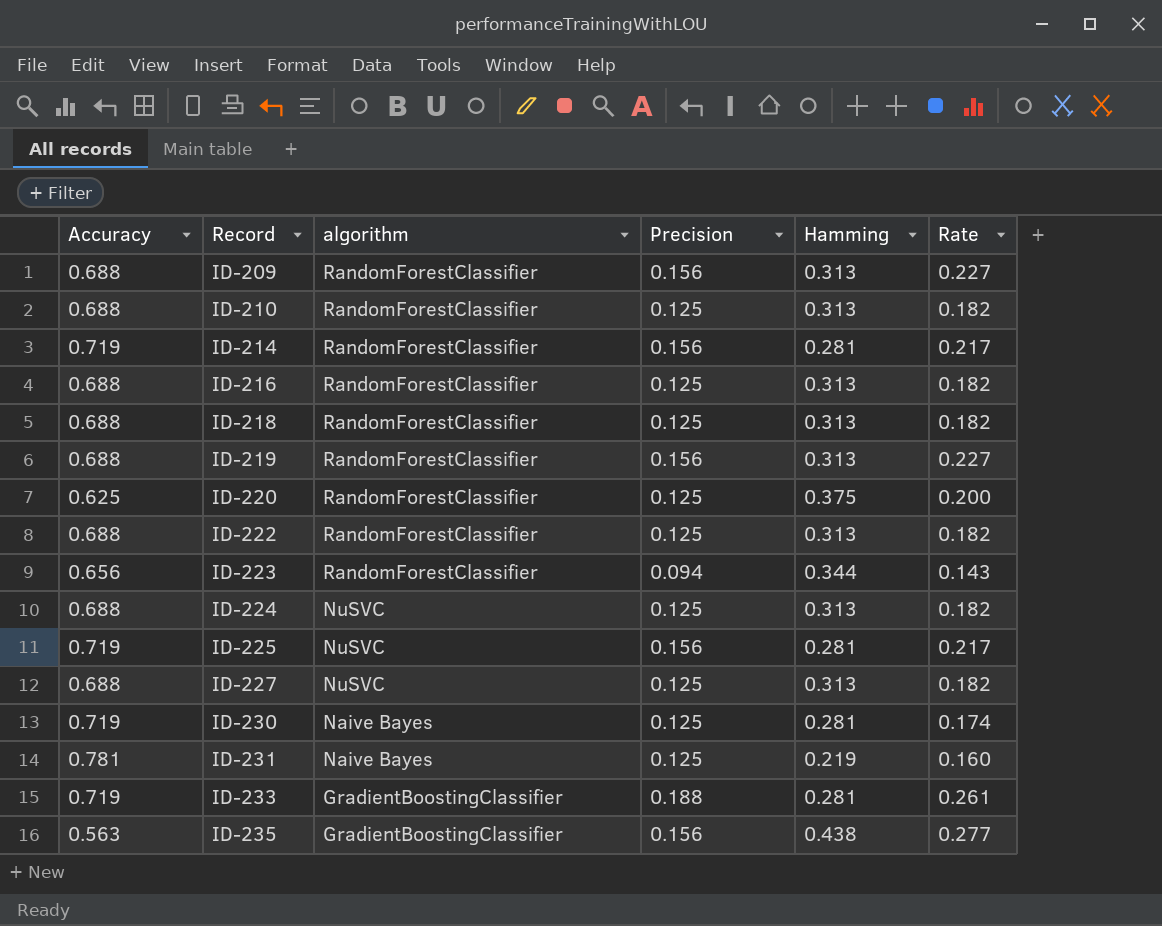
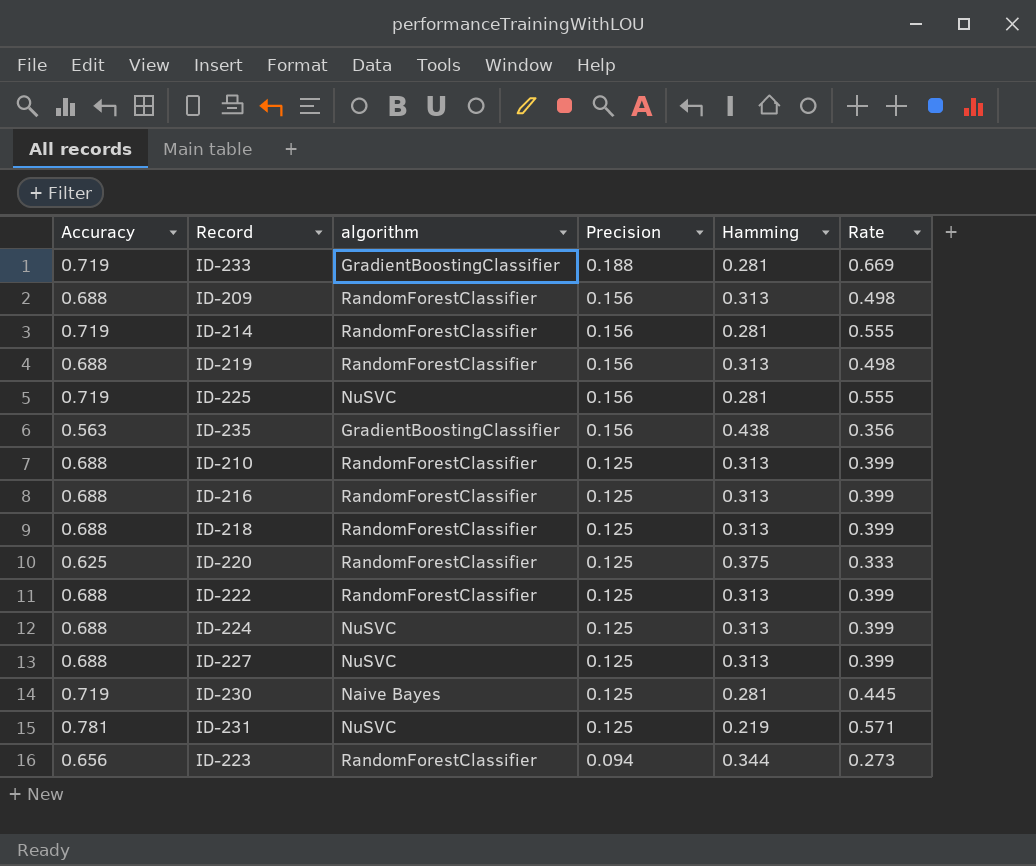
row order: Record ascending -> Precision descending
column Rate | formula: [Precision] / [Accuracy] -> [Precision] / [Hamming]
ID-231 | algorithm: Naive Bayes -> NuSVC

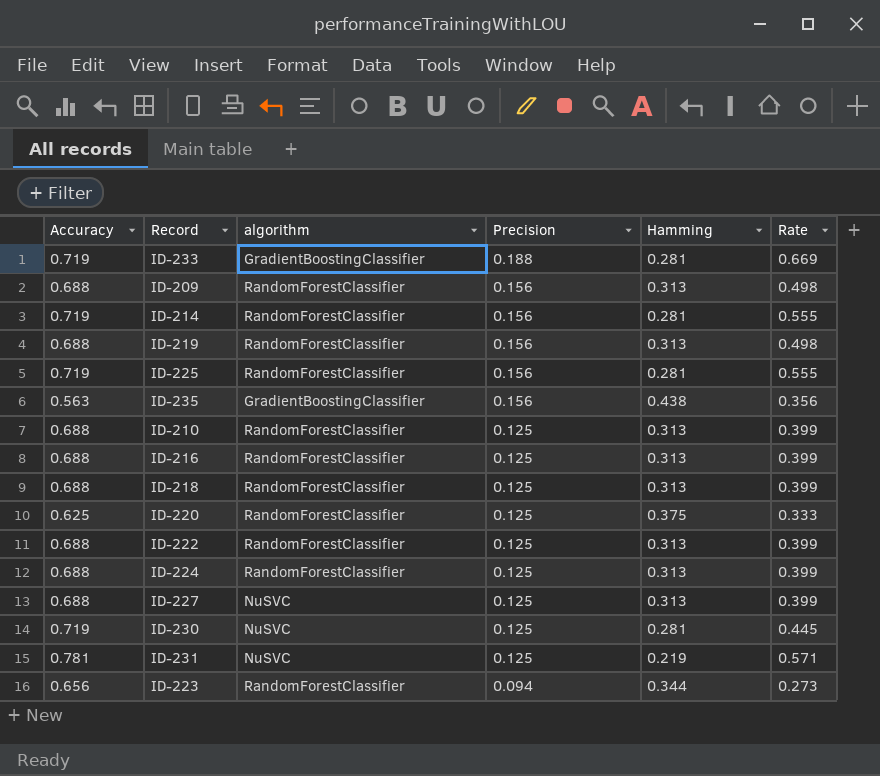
ID-225 | algorithm: NuSVC -> RandomForestClassifier
ID-224 | algorithm: NuSVC -> RandomForestClassifier
ID-230 | algorithm: Naive Bayes -> NuSVC

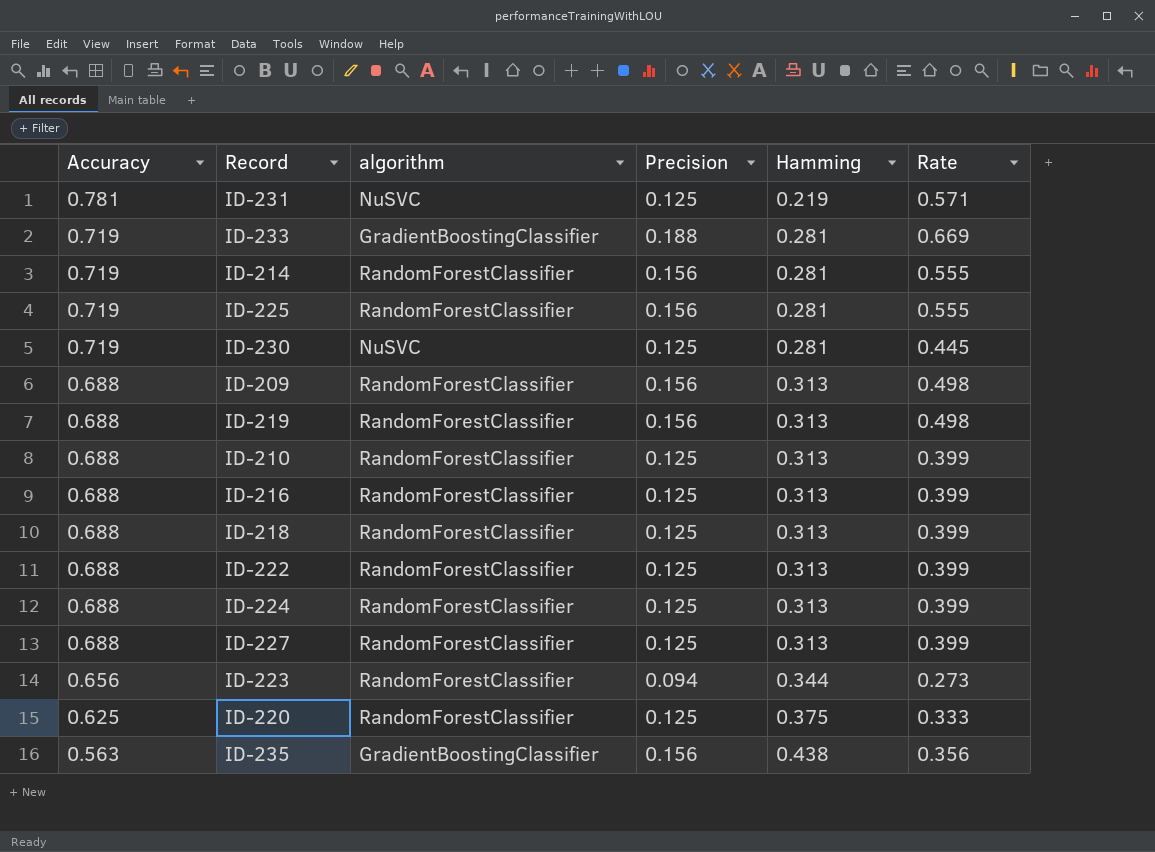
row order: Precision descending -> Accuracy descending
ID-227 | algorithm: NuSVC -> RandomForestClassifier

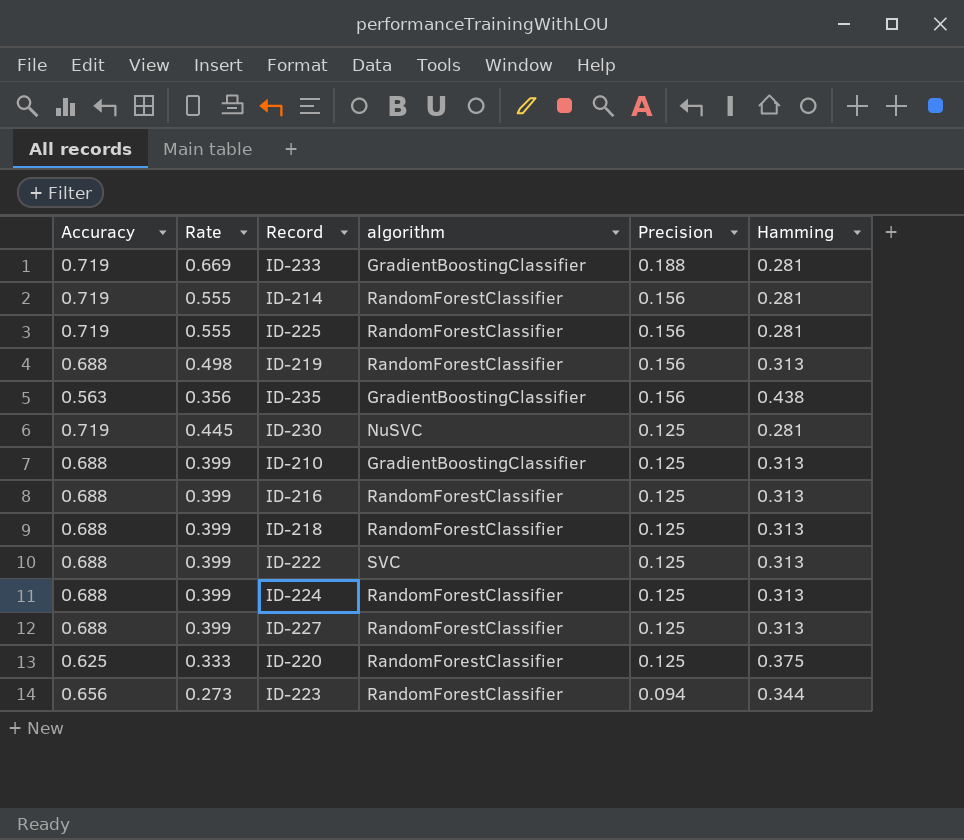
row order: Accuracy descending -> Precision descending
column Rate | position: 6 -> 2
row ID-231: 0.781 | NuSVC | 0.125 | 0.219 | 0.571 -> none
row ID-209: 0.688 | RandomForestClassifier | 0.156 | 0.313 | 0.498 -> none
ID-210 | algorithm: RandomForestClassifier -> GradientBoostingClassifier
ID-222 | algorithm: RandomForestClassifier -> SVC

